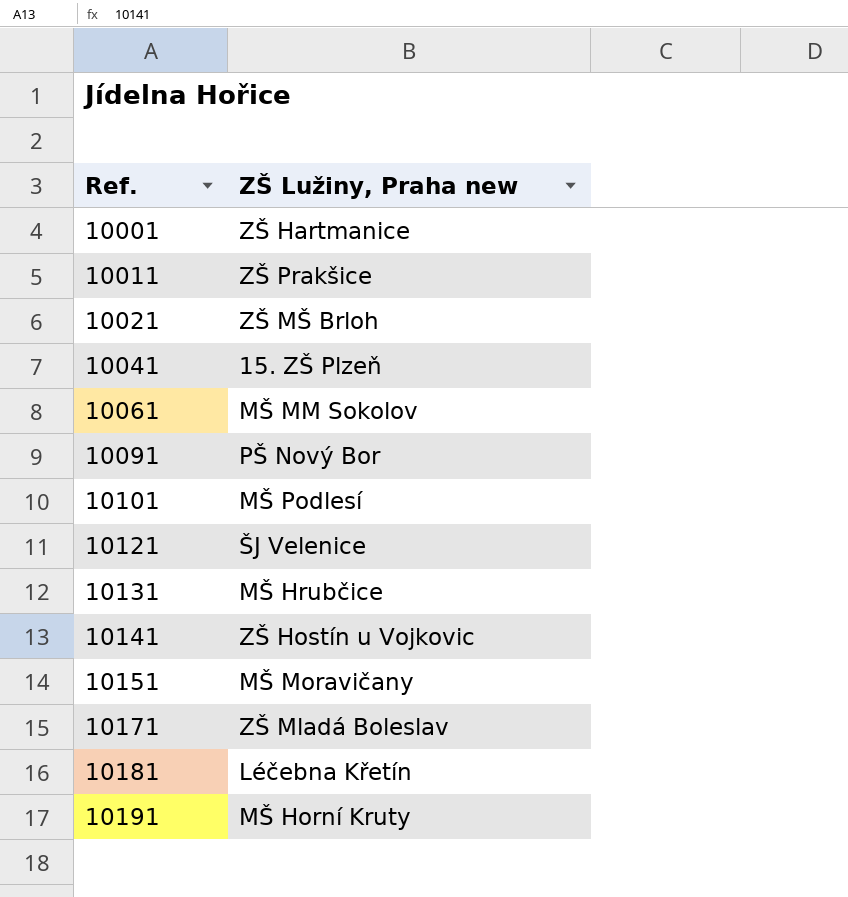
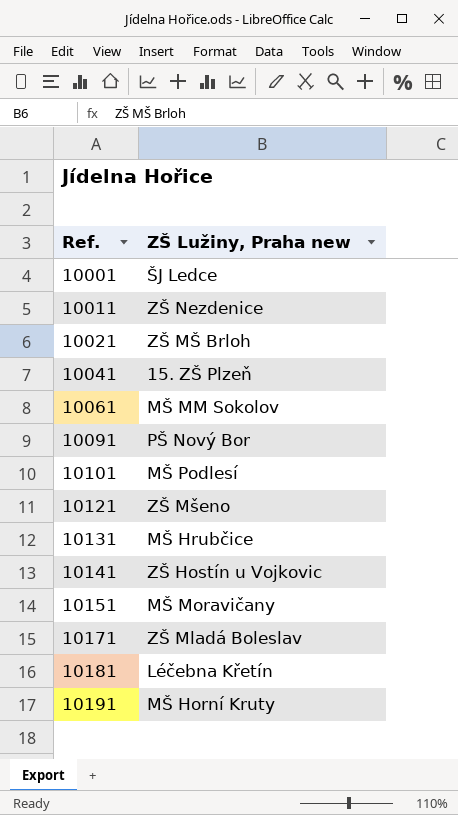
10001 | ZŠ Lužiny, Praha new: ZŠ Hartmanice -> ŠJ Ledce
10011 | ZŠ Lužiny, Praha new: ZŠ Prakšice -> ZŠ Nezdenice
10121 | ZŠ Lužiny, Praha new: ŠJ Velenice -> ZŠ Mšeno

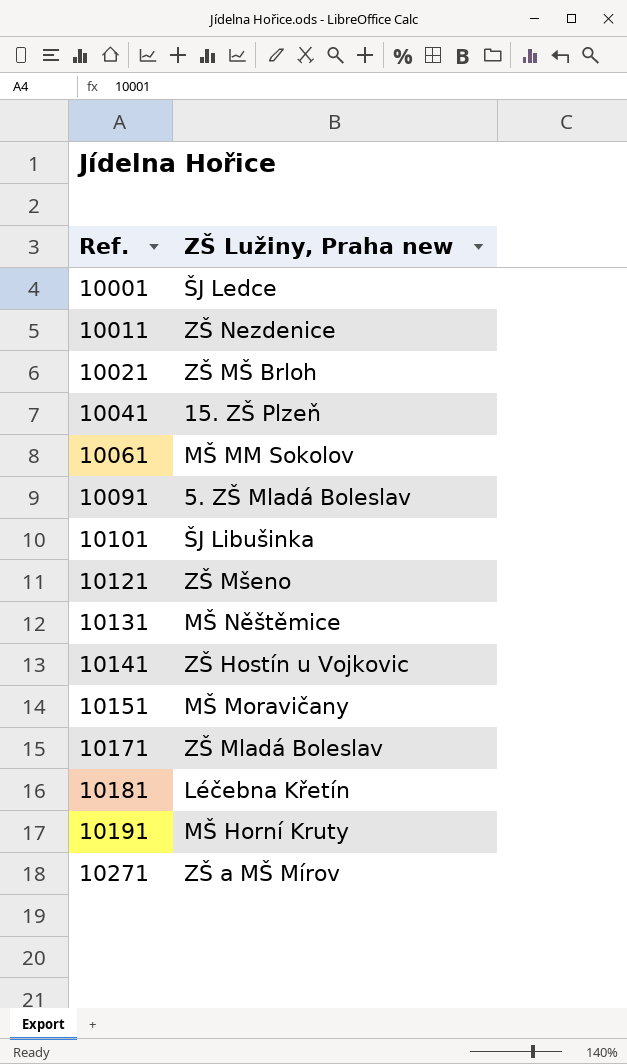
10091 | ZŠ Lužiny, Praha new: PŠ Nový Bor -> 5. ZŠ Mladá Boleslav
10101 | ZŠ Lužiny, Praha new: MŠ Podlesí -> ŠJ Libušinka
10131 | ZŠ Lužiny, Praha new: MŠ Hrubčice -> MŠ Něštěmice
row 10271: none -> ZŠ a MŠ Mírov

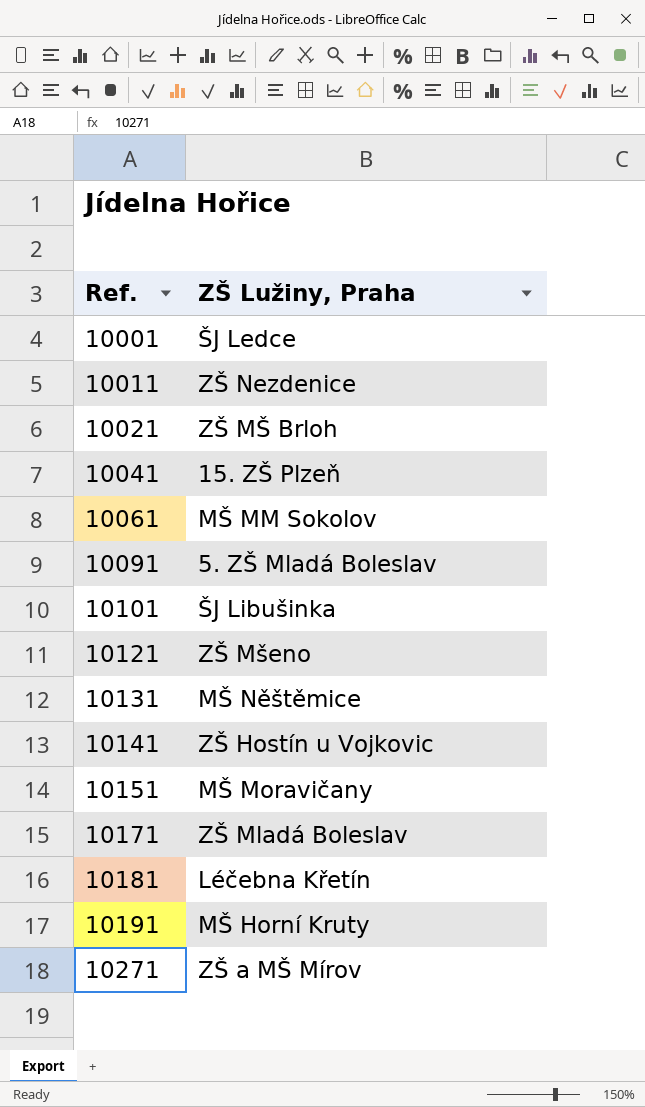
column name: ZŠ Lužiny, Praha new -> ZŠ Lužiny, Praha

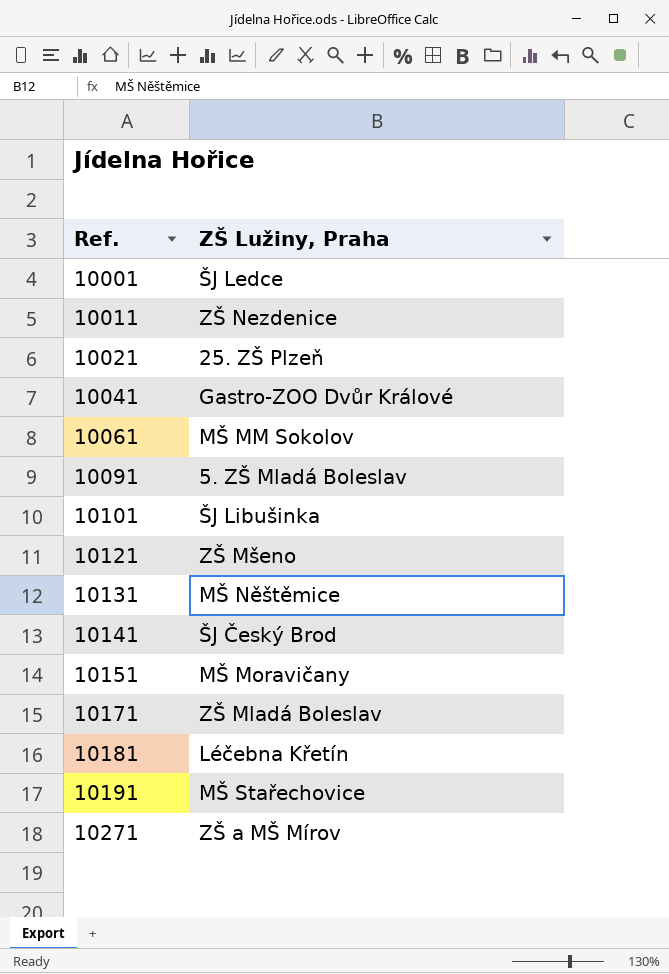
10021 | ZŠ Lužiny, Praha: ZŠ MŠ Brloh -> 25. ZŠ Plzeň
10041 | ZŠ Lužiny, Praha: 15. ZŠ Plzeň -> Gastro-ZOO Dvůr Králové
10141 | ZŠ Lužiny, Praha: ZŠ Hostín u Vojkovic -> ŠJ Český Brod
10191 | ZŠ Lužiny, Praha: MŠ Horní Kruty -> MŠ Stařechovice

